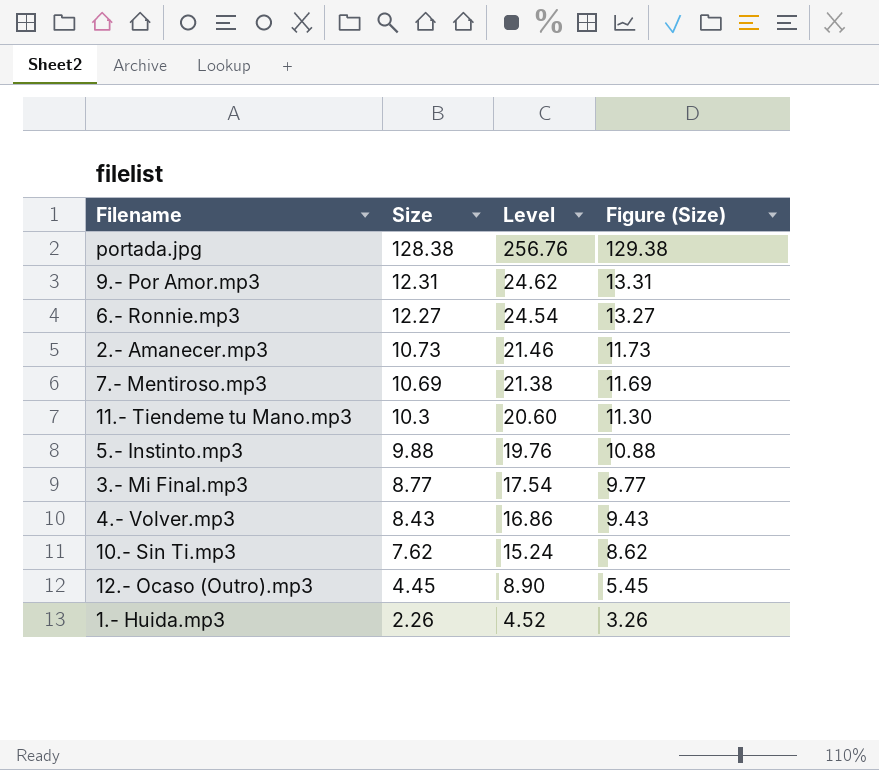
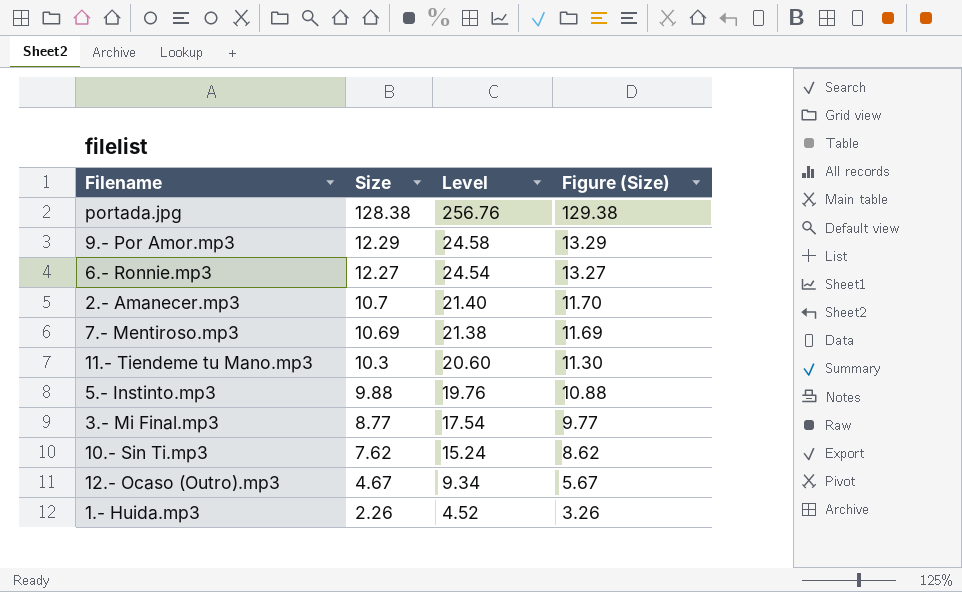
row 4.- Volver.mp3: 8.43 | 16.86 | 9.43 -> none
9.- Por Amor.mp3 | Size: 12.31 -> 12.29
9.- Por Amor.mp3 | Level: 24.62 -> 24.58
9.- Por Amor.mp3 | Figure (Size): 13.31 -> 13.29
2.- Amanecer.mp3 | Size: 10.73 -> 10.7
2.- Amanecer.mp3 | Level: 21.46 -> 21.40
2.- Amanecer.mp3 | Figure (Size): 11.73 -> 11.70
12.- Ocaso (Outro).mp3 | Size: 4.45 -> 4.67
12.- Ocaso (Outro).mp3 | Level: 8.90 -> 9.34
12.- Ocaso (Outro).mp3 | Figure (Size): 5.45 -> 5.67

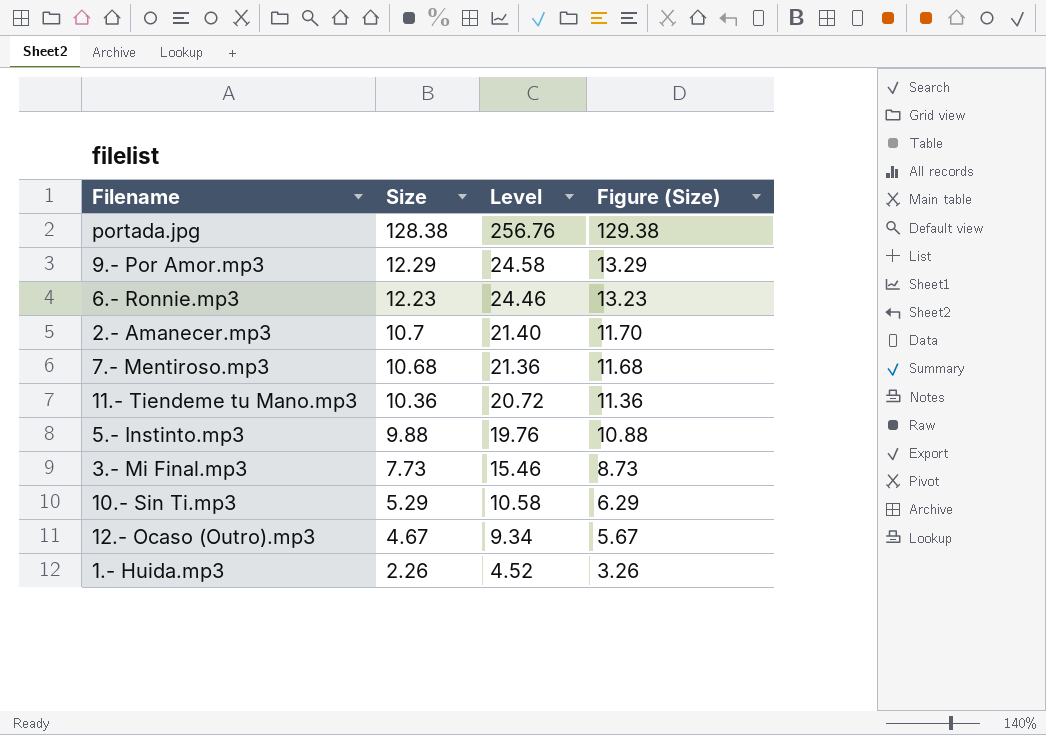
6.- Ronnie.mp3 | Size: 12.27 -> 12.23
6.- Ronnie.mp3 | Level: 24.54 -> 24.46
6.- Ronnie.mp3 | Figure (Size): 13.27 -> 13.23
7.- Mentiroso.mp3 | Size: 10.69 -> 10.68
7.- Mentiroso.mp3 | Level: 21.38 -> 21.36
7.- Mentiroso.mp3 | Figure (Size): 11.69 -> 11.68
11.- Tiendeme tu Mano.mp3 | Size: 10.3 -> 10.36
11.- Tiendeme tu Mano.mp3 | Level: 20.60 -> 20.72
11.- Tiendeme tu Mano.mp3 | Figure (Size): 11.30 -> 11.36
3.- Mi Final.mp3 | Size: 8.77 -> 7.73
3.- Mi Final.mp3 | Level: 17.54 -> 15.46
3.- Mi Final.mp3 | Figure (Size): 9.77 -> 8.73
10.- Sin Ti.mp3 | Size: 7.62 -> 5.29
10.- Sin Ti.mp3 | Level: 15.24 -> 10.58
10.- Sin Ti.mp3 | Figure (Size): 8.62 -> 6.29

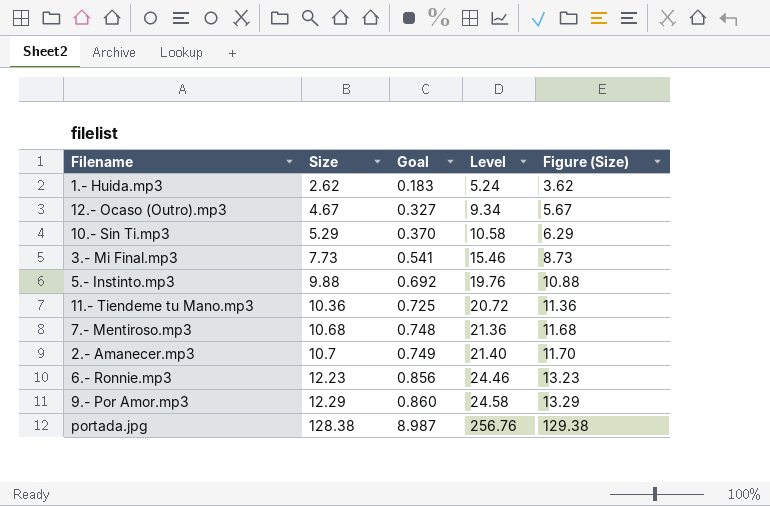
row order: Size descending -> Size ascending
column Goal | formula: none -> [Size] * 0.07
1.- Huida.mp3 | Size: 2.26 -> 2.62
1.- Huida.mp3 | Level: 4.52 -> 5.24
1.- Huida.mp3 | Figure (Size): 3.26 -> 3.62

